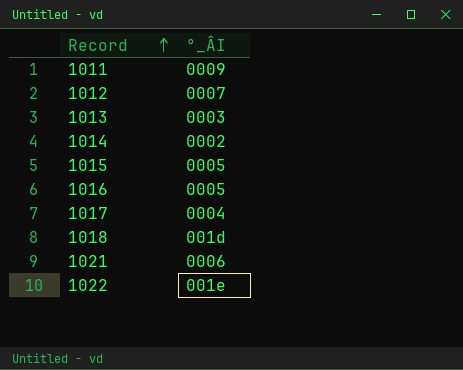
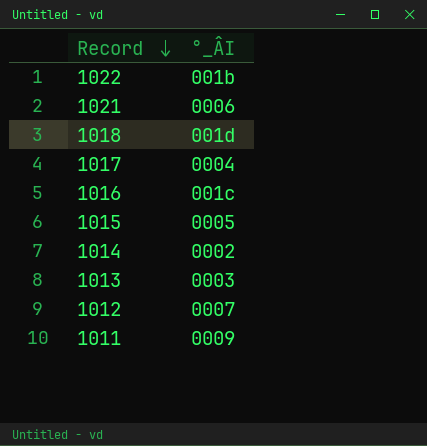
row order: Record ascending -> Record descending
1022 | °_ÂI: 001e -> 001b
1016 | °_ÂI: 0005 -> 001c

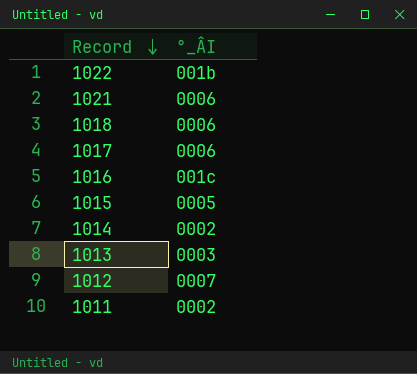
1018 | °_ÂI: 001d -> 0006
1017 | °_ÂI: 0004 -> 0006
1011 | °_ÂI: 0009 -> 0002

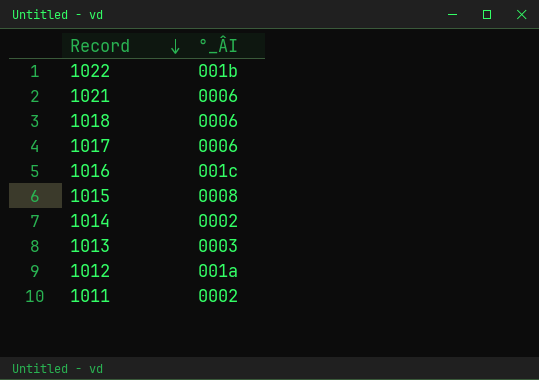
1015 | °_ÂI: 0005 -> 0008
1012 | °_ÂI: 0007 -> 001a

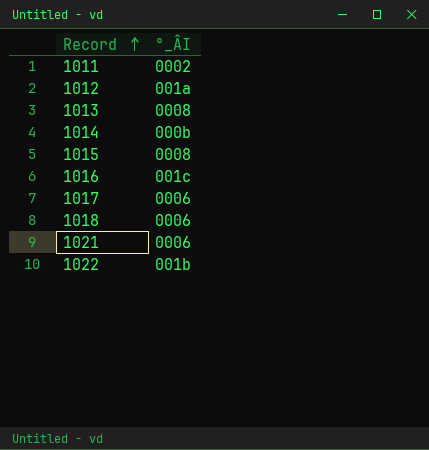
row order: Record descending -> Record ascending
1013 | °_ÂI: 0003 -> 0008
1014 | °_ÂI: 0002 -> 000b

